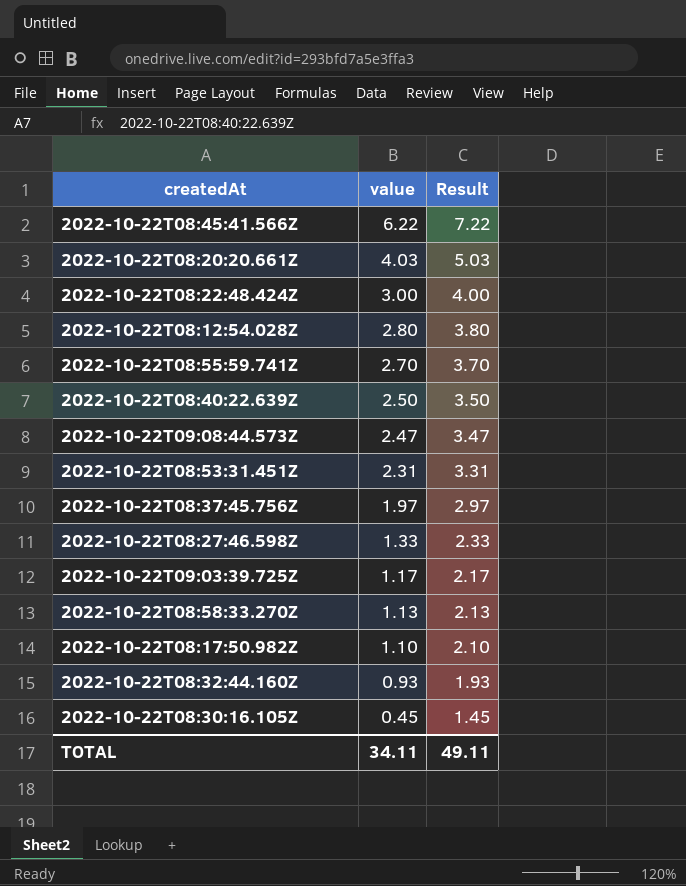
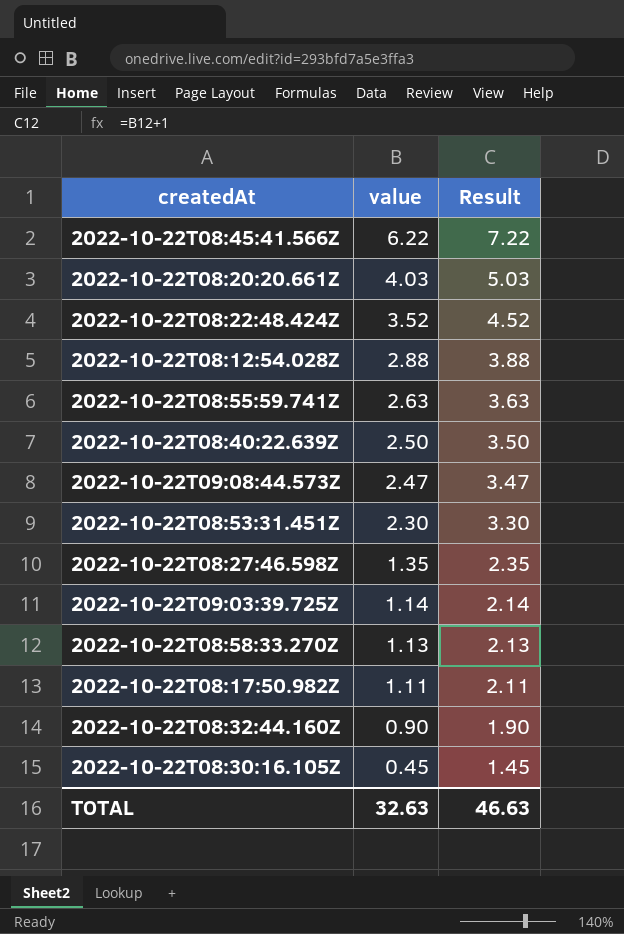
row 2022-10-22T08:37:45.756Z: 1.97 | 2.97 -> none
2022-10-22T08:22:48.424Z | value: 3.00 -> 3.52
2022-10-22T08:22:48.424Z | Result: 4.00 -> 4.52
2022-10-22T08:12:54.028Z | value: 2.80 -> 2.88
2022-10-22T08:12:54.028Z | Result: 3.80 -> 3.88
2022-10-22T08:55:59.741Z | value: 2.70 -> 2.63
2022-10-22T08:55:59.741Z | Result: 3.70 -> 3.63
2022-10-22T08:53:31.451Z | value: 2.31 -> 2.30
2022-10-22T08:53:31.451Z | Result: 3.31 -> 3.30
2022-10-22T08:27:46.598Z | value: 1.33 -> 1.35
2022-10-22T08:27:46.598Z | Result: 2.33 -> 2.35
2022-10-22T09:03:39.725Z | value: 1.17 -> 1.14
2022-10-22T09:03:39.725Z | Result: 2.17 -> 2.14
2022-10-22T08:17:50.982Z | value: 1.10 -> 1.11
2022-10-22T08:17:50.982Z | Result: 2.10 -> 2.11
2022-10-22T08:32:44.160Z | value: 0.93 -> 0.90
2022-10-22T08:32:44.160Z | Result: 1.93 -> 1.90
TOTAL | value: 34.11 -> 32.63
TOTAL | Result: 49.11 -> 46.63

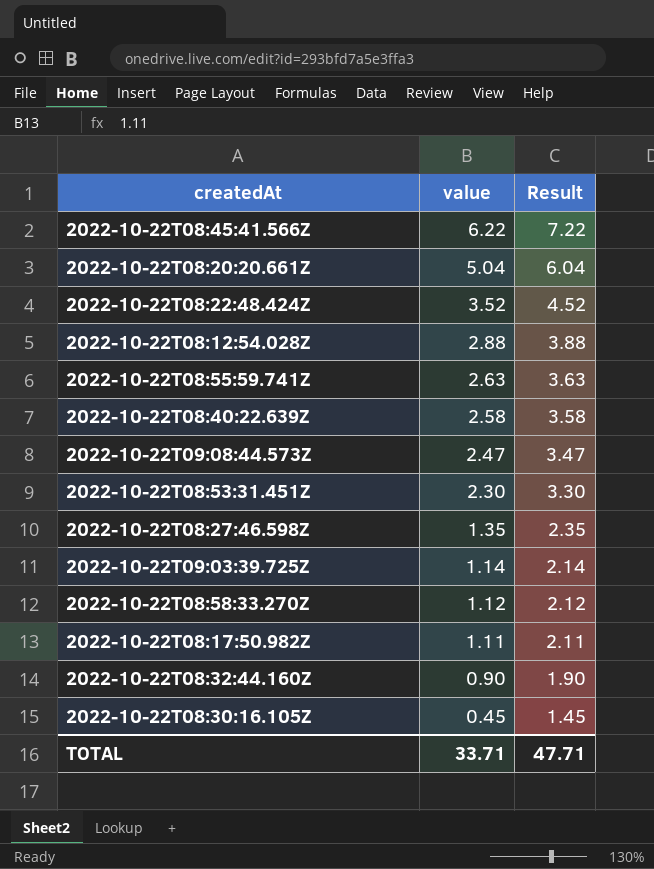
2022-10-22T08:20:20.661Z | value: 4.03 -> 5.04
2022-10-22T08:20:20.661Z | Result: 5.03 -> 6.04
2022-10-22T08:40:22.639Z | value: 2.50 -> 2.58
2022-10-22T08:40:22.639Z | Result: 3.50 -> 3.58
2022-10-22T08:58:33.270Z | value: 1.13 -> 1.12
2022-10-22T08:58:33.270Z | Result: 2.13 -> 2.12
TOTAL | value: 32.63 -> 33.71
TOTAL | Result: 46.63 -> 47.71

